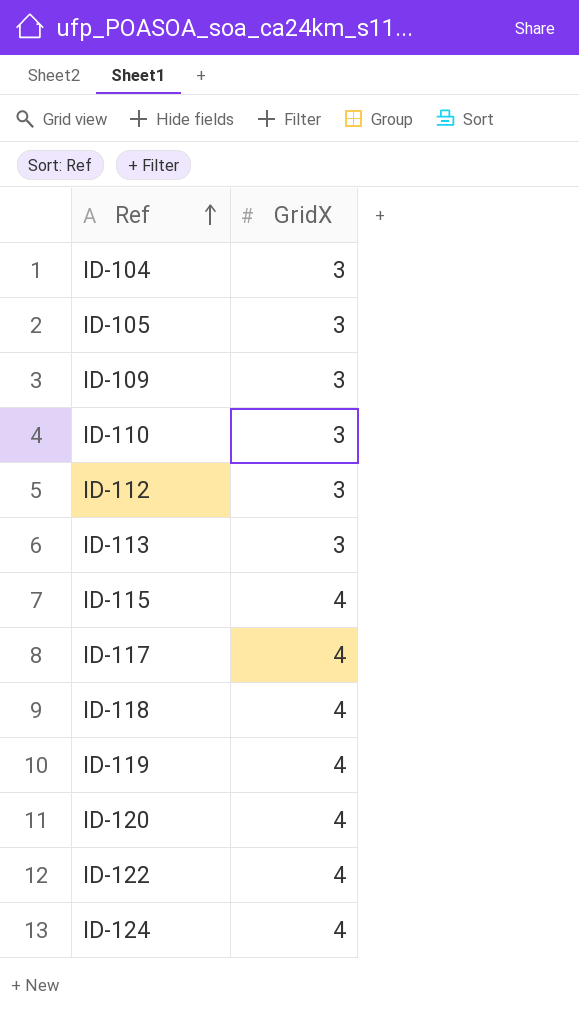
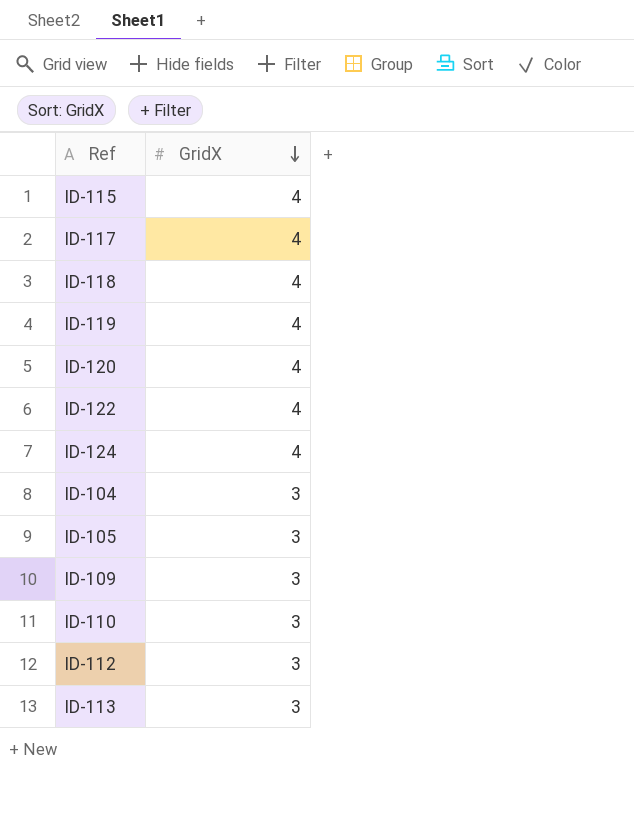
row order: Ref ascending -> GridX descending

